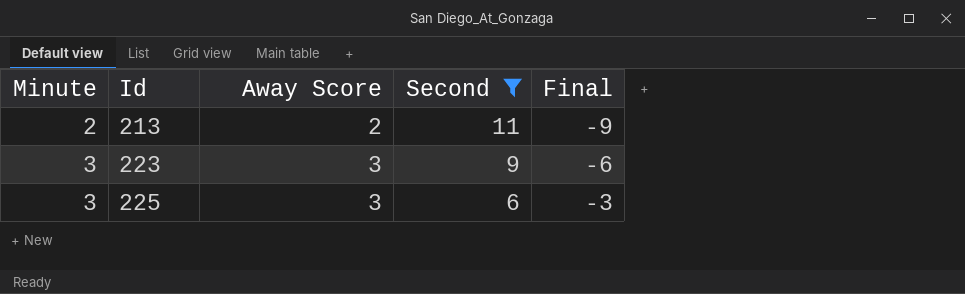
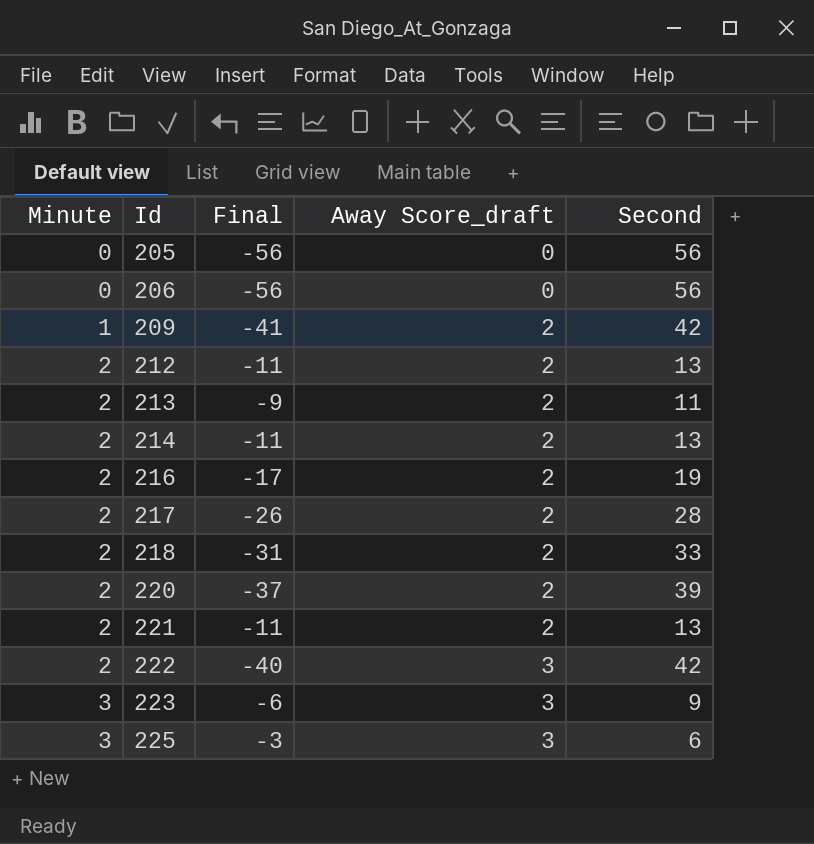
filter: Second <= 11 -> none
column Final | position: 5 -> 3
column name: Away Score -> Away Score_draft

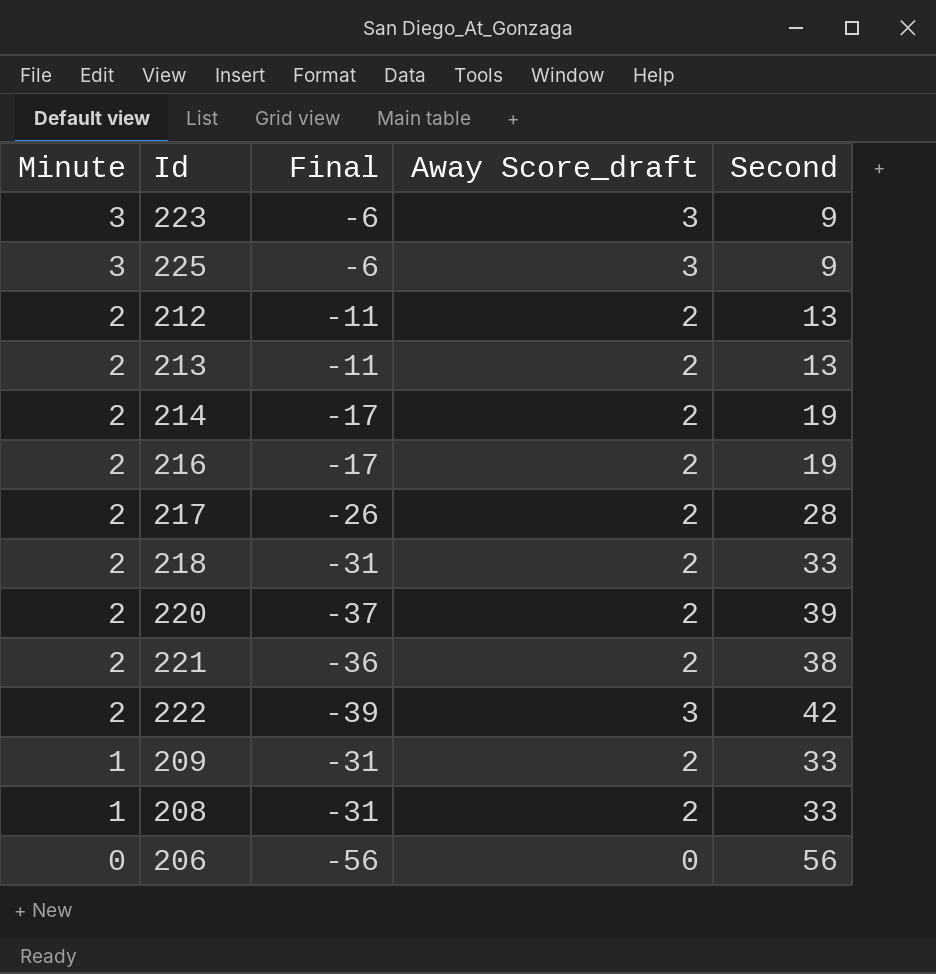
row order: Minute ascending -> Minute descending
column Final | formula: [Minute] - [Second] -> [Away Score_draft] - [Second]
row 205: 0 | -56 | 0 | 56 -> none
225 | Second: 6 -> 9
213 | Second: 11 -> 13
214 | Second: 13 -> 19
221 | Second: 13 -> 38
209 | Second: 42 -> 33
row 208: none -> 1 | -31 | 2 | 33

